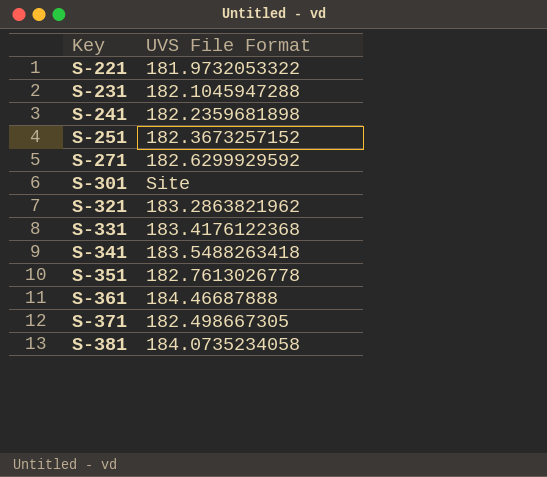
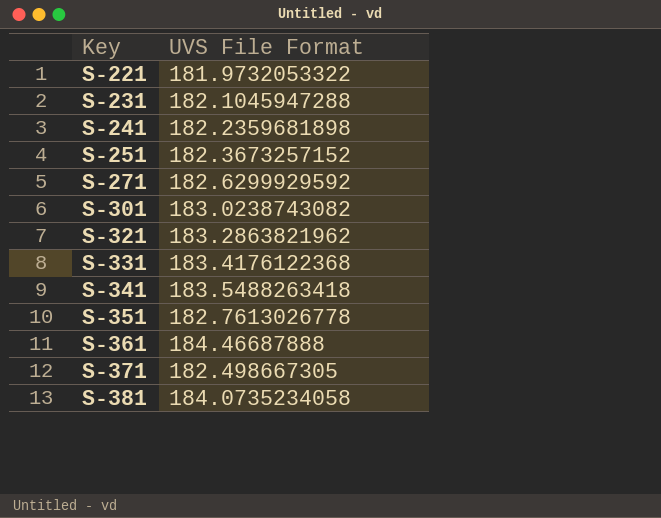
S-301 | UVS File Format: Site -> 183.0238743082

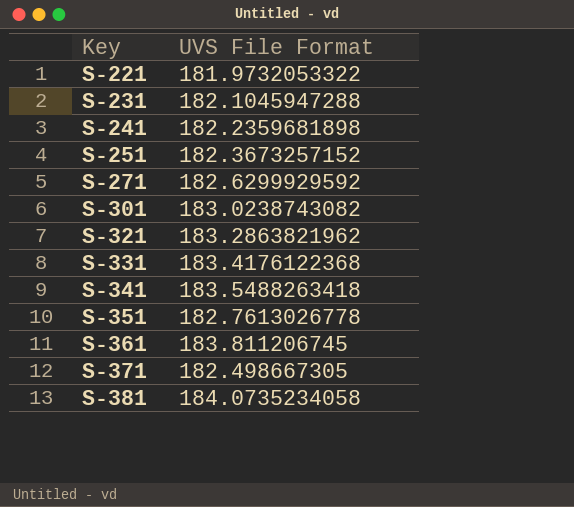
S-361 | UVS File Format: 184.46687888 -> 183.811206745

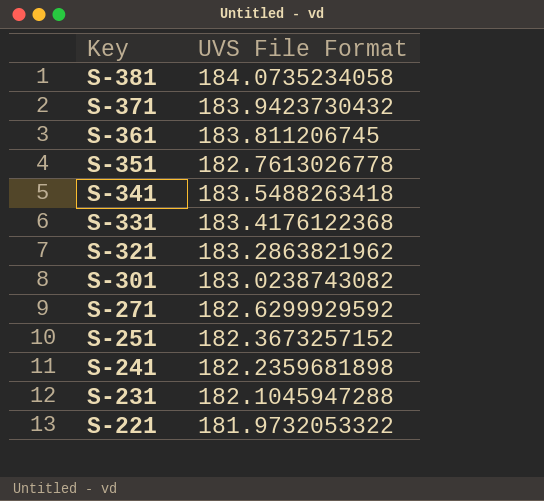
row order: Key ascending -> Key descending
S-371 | UVS File Format: 182.498667305 -> 183.9423730432

